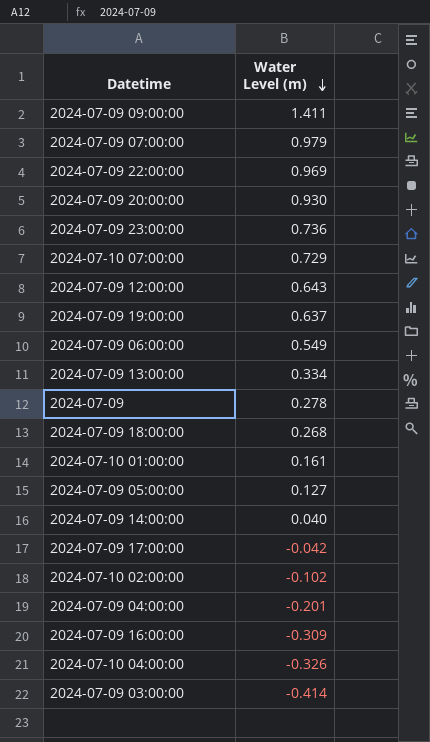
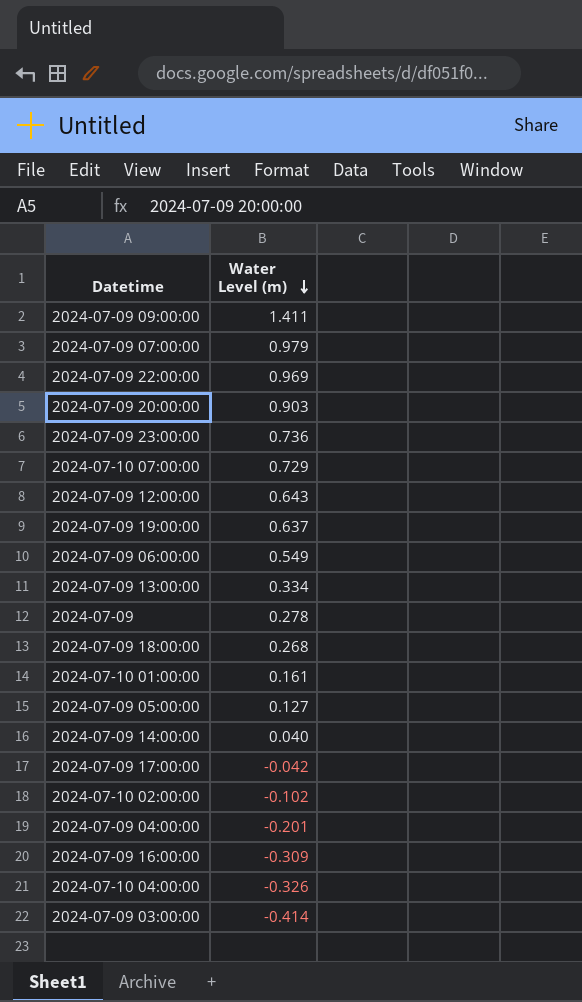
2024-07-09 20:00:00 | Water Level (m): 0.930 -> 0.903

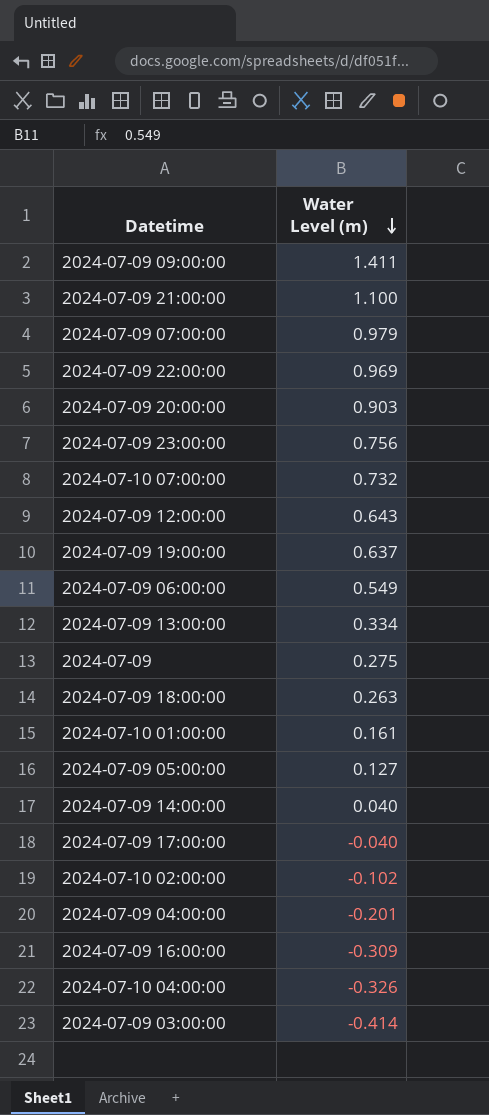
row 2024-07-09 21:00:00: none -> 1.100
2024-07-09 23:00:00 | Water Level (m): 0.736 -> 0.756
2024-07-10 07:00:00 | Water Level (m): 0.729 -> 0.732
2024-07-09 | Water Level (m): 0.278 -> 0.275
2024-07-09 18:00:00 | Water Level (m): 0.268 -> 0.263
2024-07-09 17:00:00 | Water Level (m): -0.042 -> -0.040

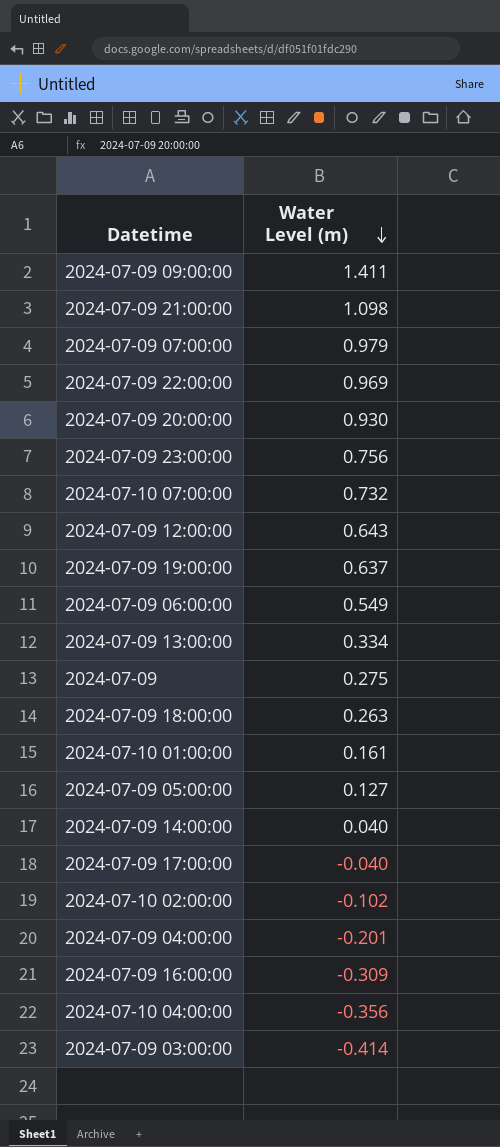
2024-07-09 21:00:00 | Water Level (m): 1.100 -> 1.098
2024-07-09 20:00:00 | Water Level (m): 0.903 -> 0.930
2024-07-10 04:00:00 | Water Level (m): -0.326 -> -0.356

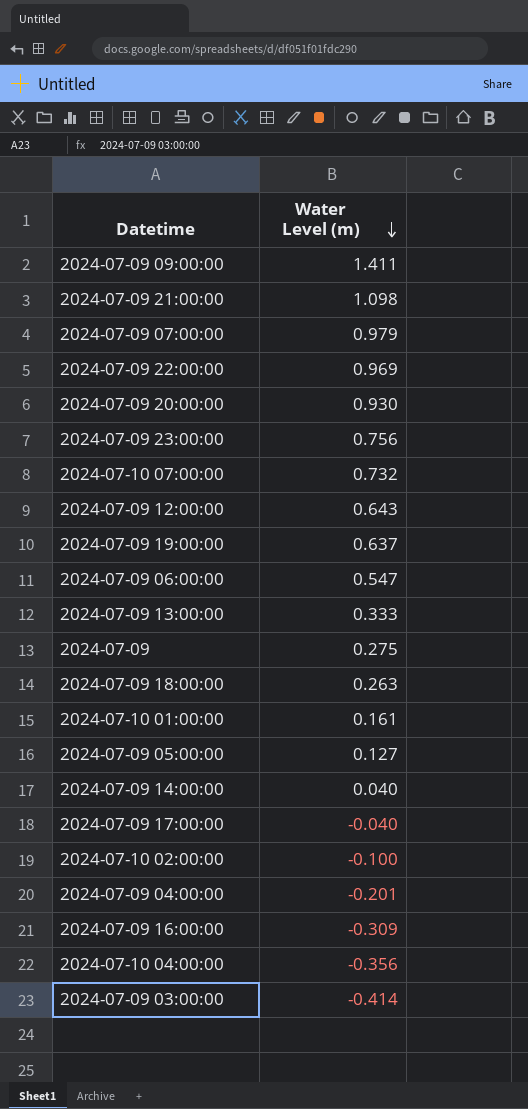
2024-07-09 06:00:00 | Water Level (m): 0.549 -> 0.547
2024-07-09 13:00:00 | Water Level (m): 0.334 -> 0.333
2024-07-10 02:00:00 | Water Level (m): -0.102 -> -0.100

